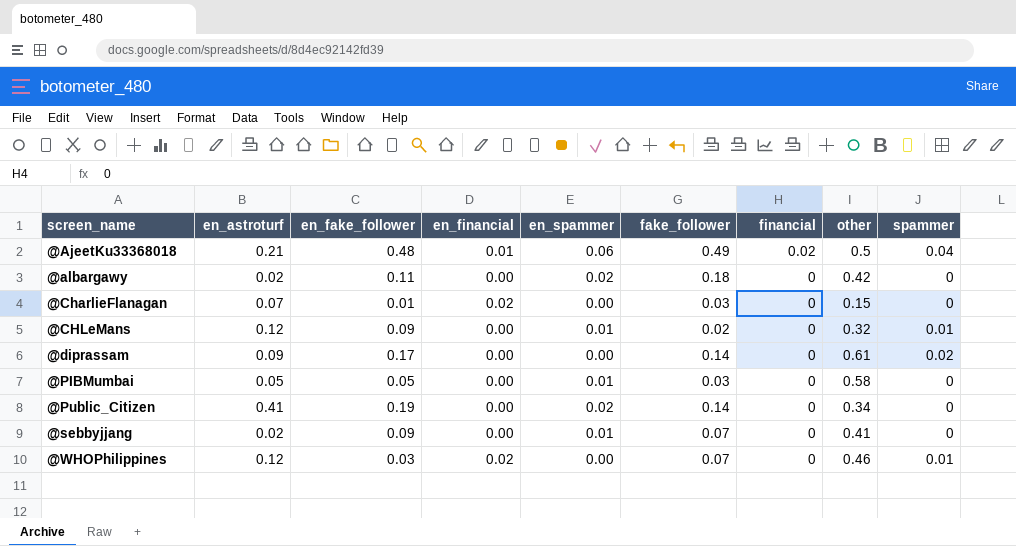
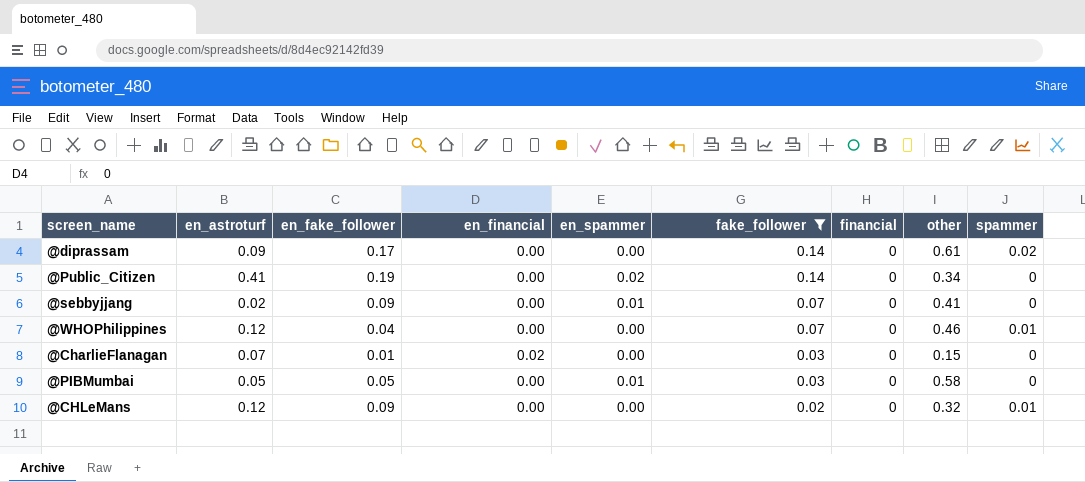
filter: none -> fake_follower <= 0.14
row order: screen_name ascending -> fake_follower descending
@WHOPhilippines | en_fake_follower: 0.03 -> 0.04
@WHOPhilippines | en_financial: 0.02 -> 0.00
@CHLeMans | en_spammer: 0.01 -> 0.00

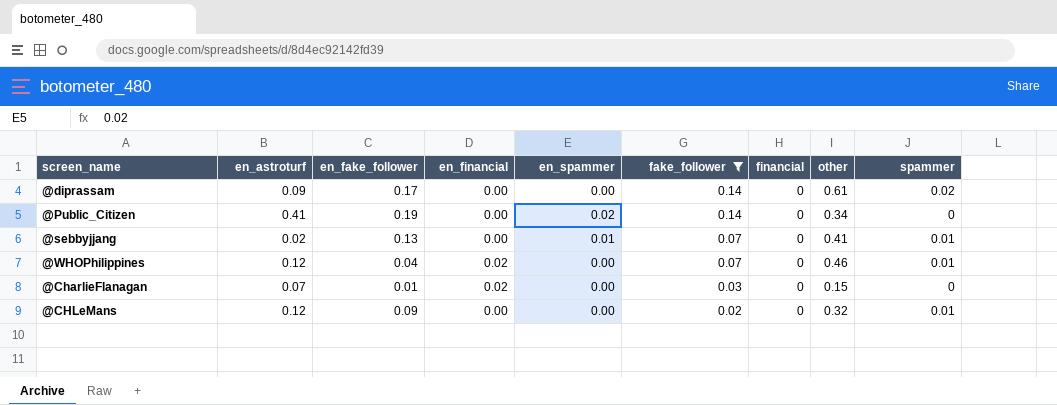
row @PIBMumbai: 0.05 | 0.05 | 0.00 | 0.01 | 0.03 | 0 | 0.58 | 0 -> none
@sebbyjjang | en_fake_follower: 0.09 -> 0.13
@sebbyjjang | spammer: 0 -> 0.01
@WHOPhilippines | en_financial: 0.00 -> 0.02

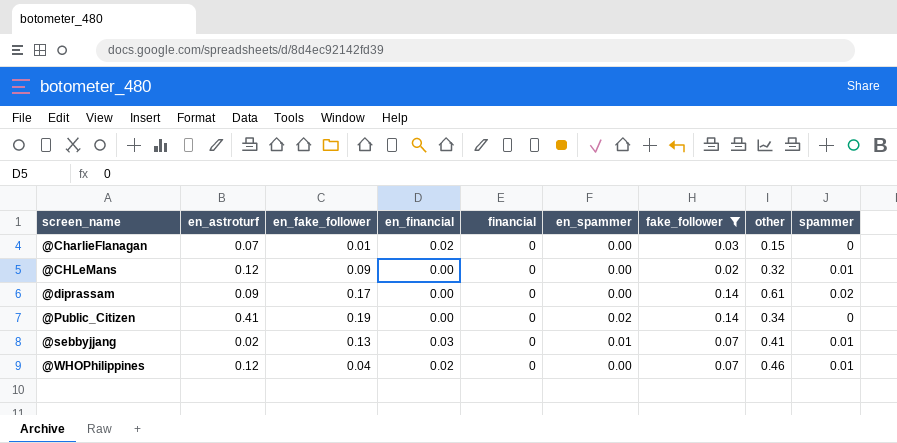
row order: fake_follower descending -> screen_name ascending
column financial | position: 7 -> 5
@sebbyjjang | en_financial: 0.00 -> 0.03

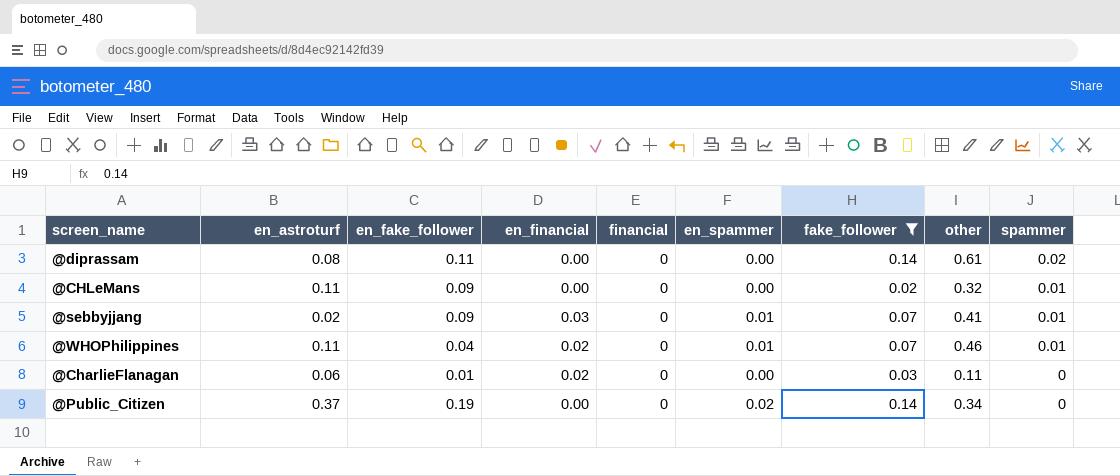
row order: screen_name ascending -> spammer descending
@diprassam | en_astroturf: 0.09 -> 0.08
@diprassam | en_fake_follower: 0.17 -> 0.11
@CHLeMans | en_astroturf: 0.12 -> 0.11
@sebbyjjang | en_fake_follower: 0.13 -> 0.09
@WHOPhilippines | en_astroturf: 0.12 -> 0.11
@WHOPhilippines | en_spammer: 0.00 -> 0.01
@CharlieFlanagan | en_astroturf: 0.07 -> 0.06
@CharlieFlanagan | other: 0.15 -> 0.11
@Public_Citizen | en_astroturf: 0.41 -> 0.37

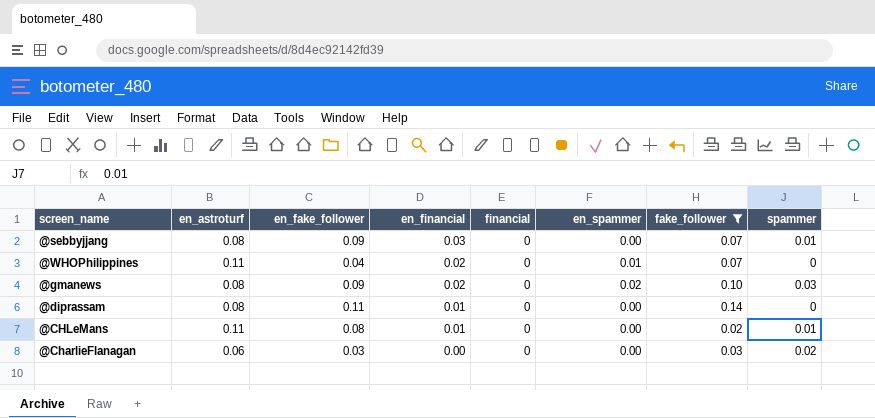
row order: spammer descending -> en_financial descending
column other | position: 8 -> none
row @Public_Citizen: 0.37 | 0.19 | 0.00 | 0 | 0.02 | 0.14 | 0.34 | 0 -> none
@sebbyjjang | en_astroturf: 0.02 -> 0.08
@sebbyjjang | en_spammer: 0.01 -> 0.00
@WHOPhilippines | spammer: 0.01 -> 0
row @gmanews: none -> 0.08 | 0.09 | 0.02 | 0 | 0.02 | 0.10 | 0.03
@diprassam | en_financial: 0.00 -> 0.01
@diprassam | spammer: 0.02 -> 0
@CHLeMans | en_fake_follower: 0.09 -> 0.08
@CHLeMans | en_financial: 0.00 -> 0.01
@CharlieFlanagan | en_fake_follower: 0.01 -> 0.03
@CharlieFlanagan | en_financial: 0.02 -> 0.00
@CharlieFlanagan | spammer: 0 -> 0.02

